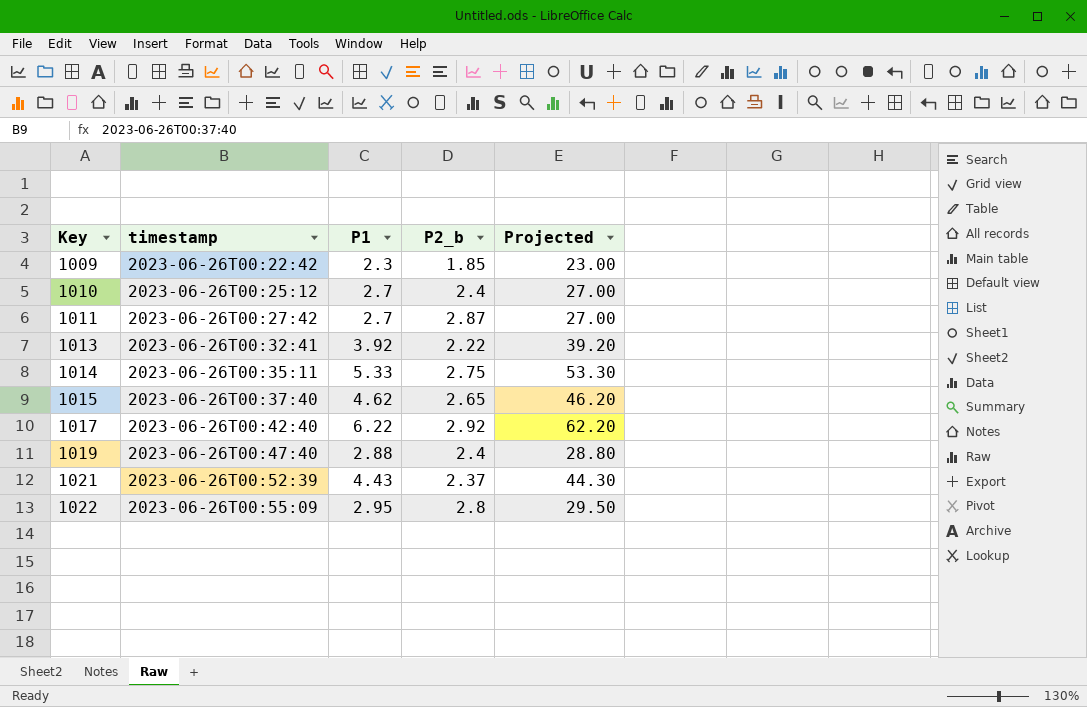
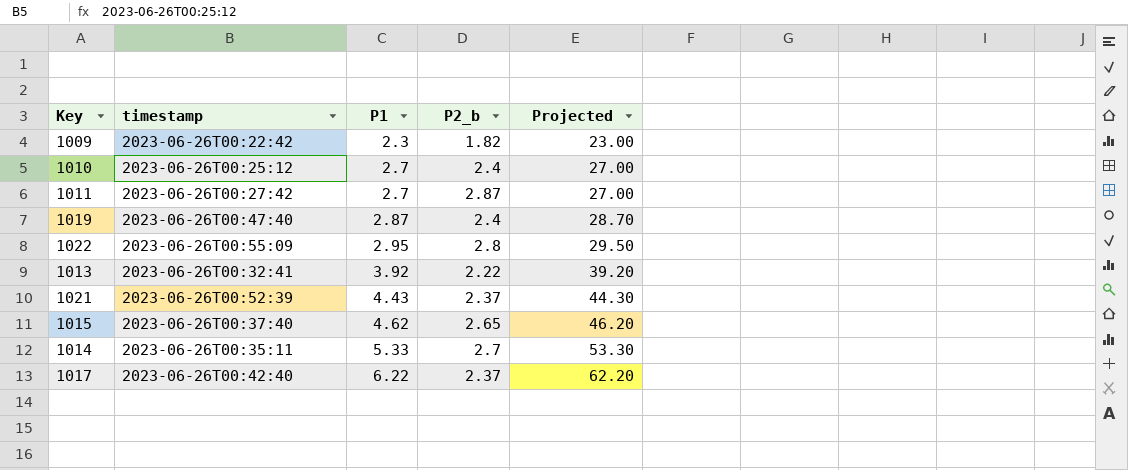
row order: Key ascending -> P1 ascending
1009 | P2_b: 1.85 -> 1.82
1019 | P1: 2.88 -> 2.87
1019 | Projected: 28.80 -> 28.70
1014 | P2_b: 2.75 -> 2.7
1017 | P2_b: 2.92 -> 2.37

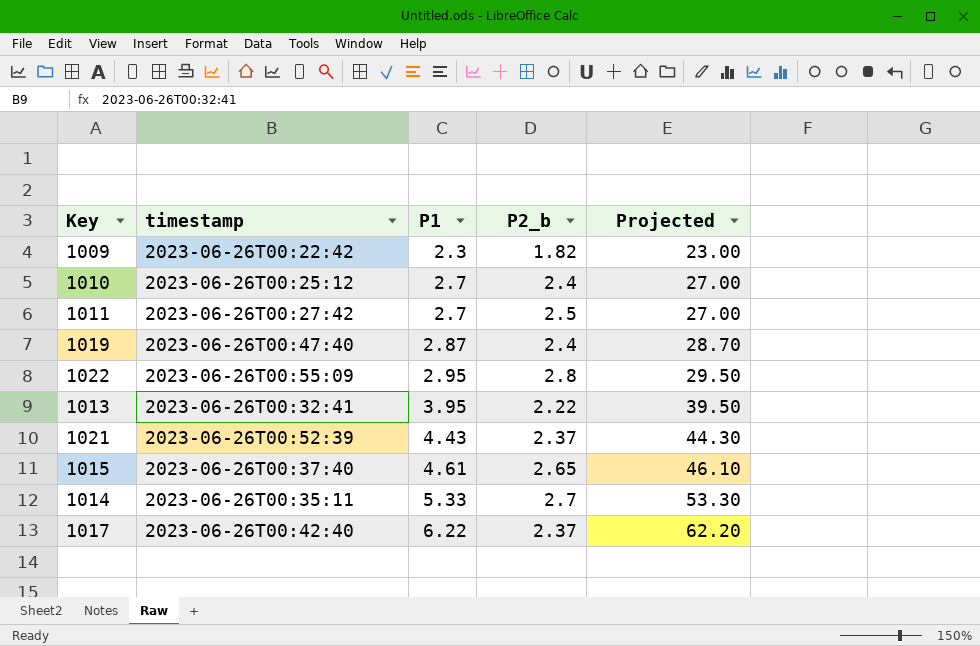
1011 | P2_b: 2.87 -> 2.5
1013 | P1: 3.92 -> 3.95
1013 | Projected: 39.20 -> 39.50
1015 | P1: 4.62 -> 4.61
1015 | Projected: 46.20 -> 46.10

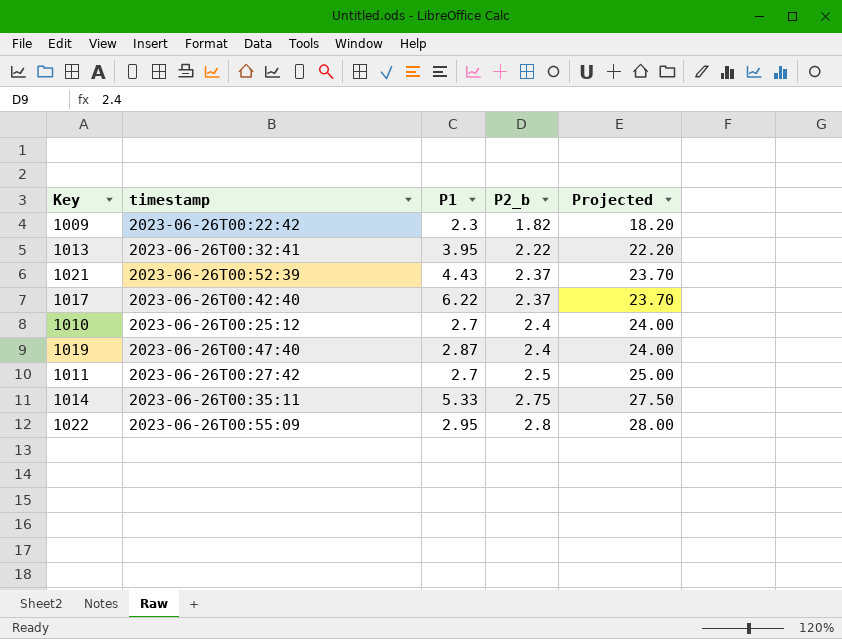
row order: P1 ascending -> P2_b ascending
column Projected | formula: [P1] * 10 -> [P2_b] * 10
row 1015: 2023-06-26T00:37:40 | 4.61 | 2.65 | 46.10 -> none
1014 | P2_b: 2.7 -> 2.75

